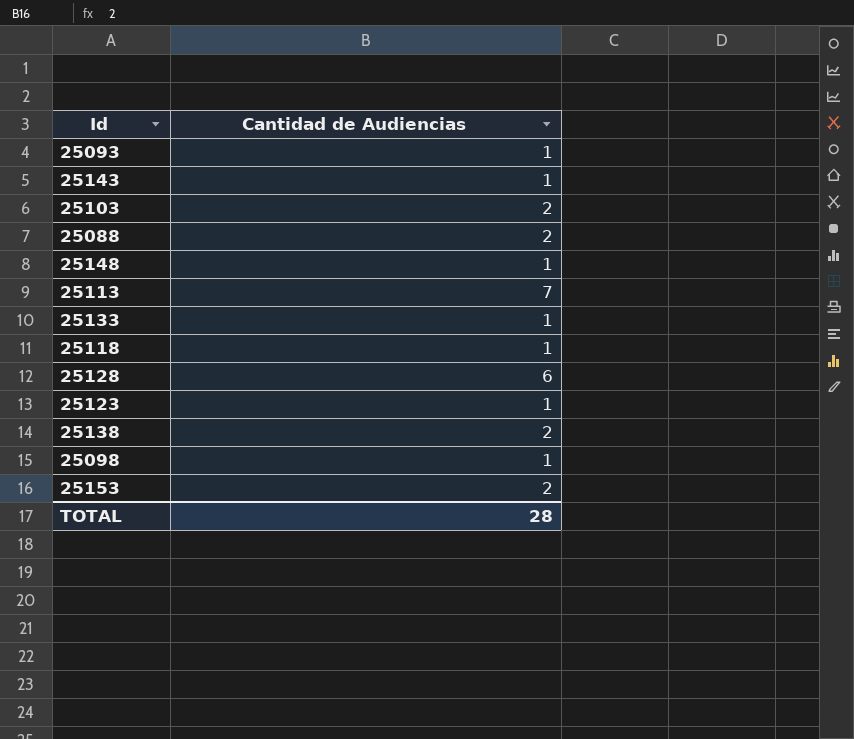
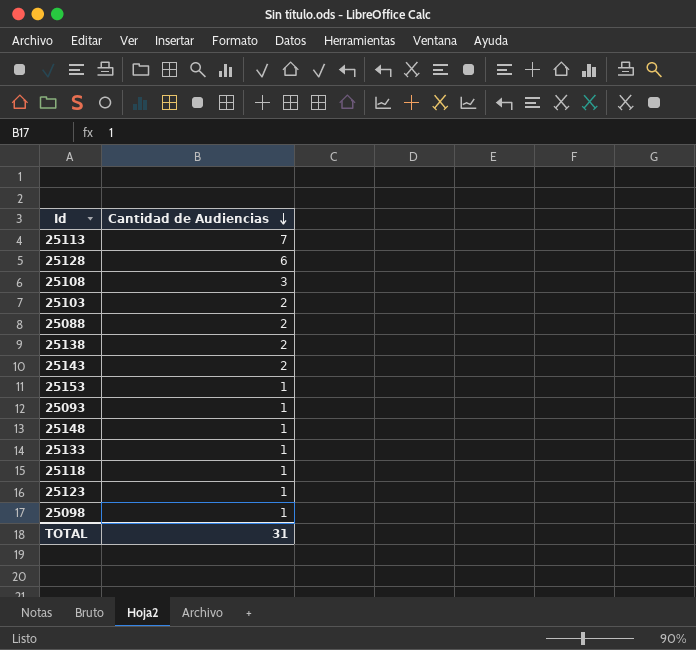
row order: none -> Cantidad de Audiencias descending
row 25108: none -> 3
25143 | Cantidad de Audiencias: 1 -> 2
25153 | Cantidad de Audiencias: 2 -> 1
TOTAL | Cantidad de Audiencias: 28 -> 31

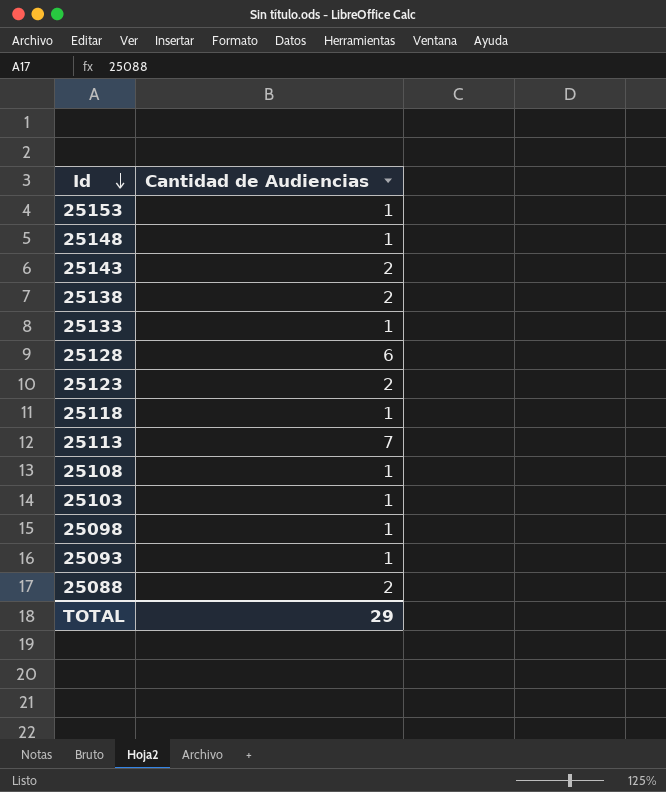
row order: Cantidad de Audiencias descending -> Id descending
25123 | Cantidad de Audiencias: 1 -> 2
25108 | Cantidad de Audiencias: 3 -> 1
25103 | Cantidad de Audiencias: 2 -> 1
TOTAL | Cantidad de Audiencias: 31 -> 29

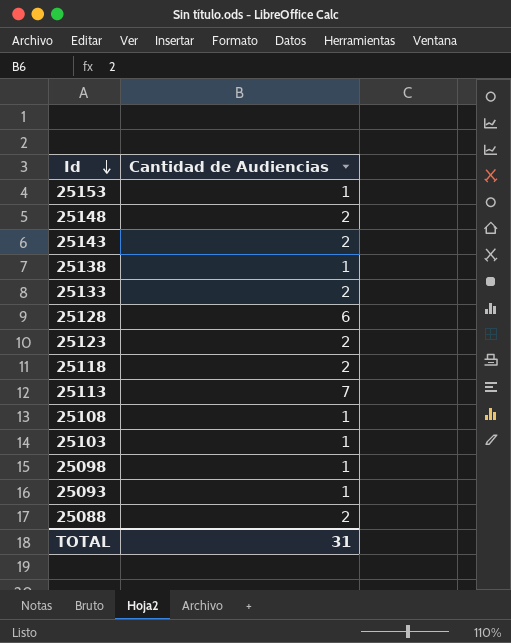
25148 | Cantidad de Audiencias: 1 -> 2
25138 | Cantidad de Audiencias: 2 -> 1
25133 | Cantidad de Audiencias: 1 -> 2
25118 | Cantidad de Audiencias: 1 -> 2
TOTAL | Cantidad de Audiencias: 29 -> 31

